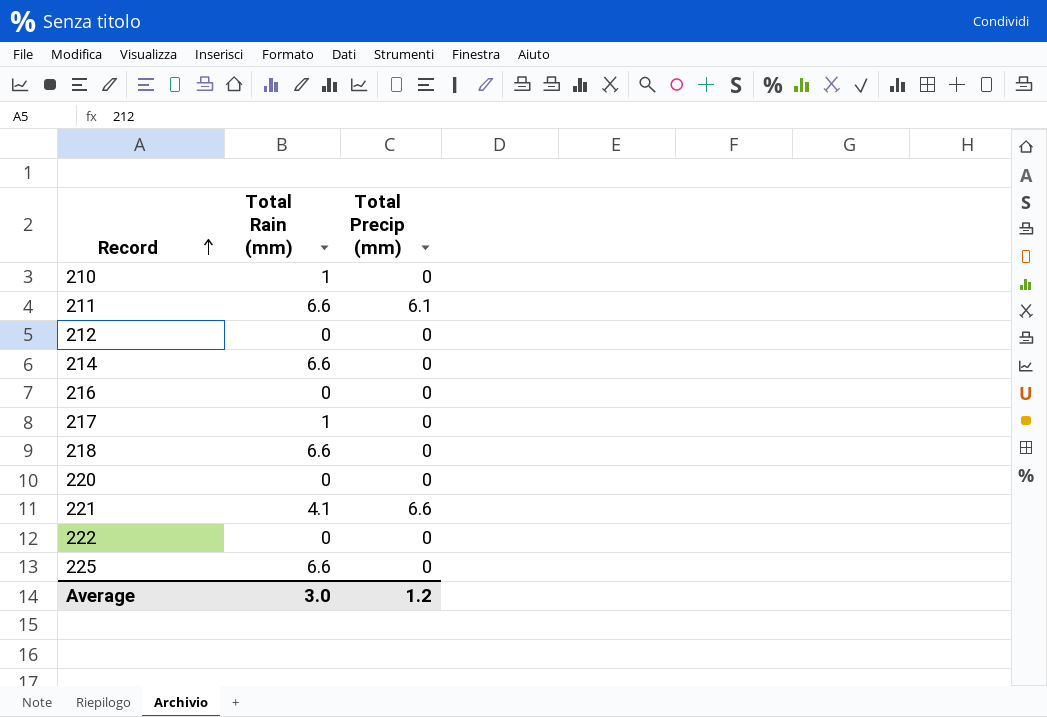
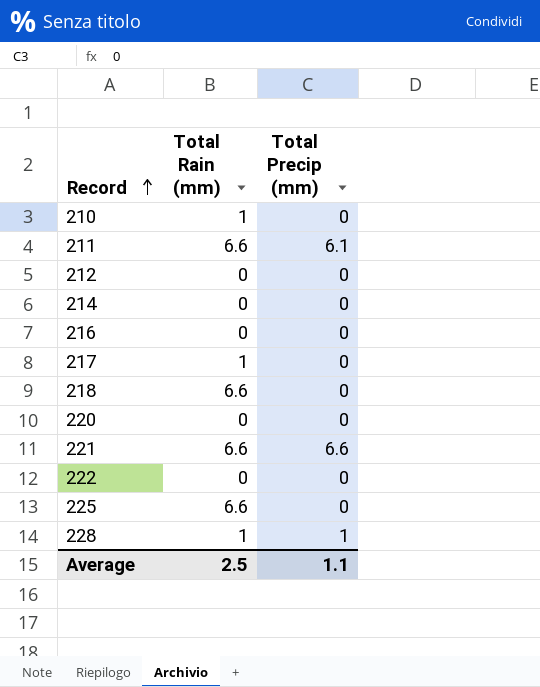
214 | Total Rain (mm): 6.6 -> 0
221 | Total Rain (mm): 4.1 -> 6.6
row 228: none -> 1 | 1
Average | Total Rain (mm): 3.0 -> 2.5
Average | Total Precip (mm): 1.2 -> 1.1

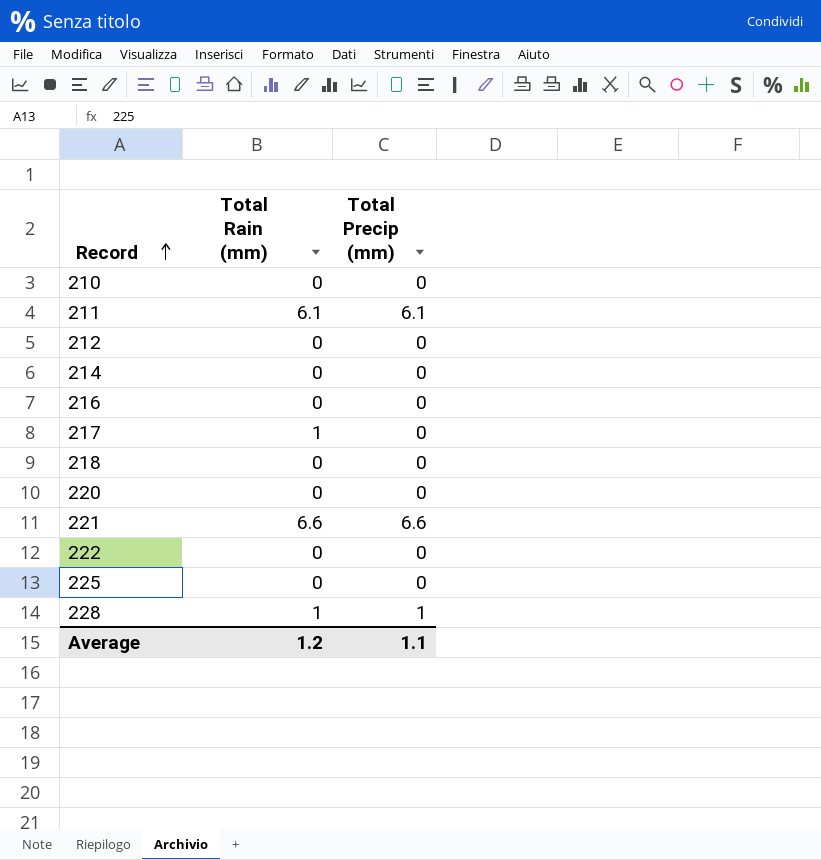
210 | Total Rain (mm): 1 -> 0
211 | Total Rain (mm): 6.6 -> 6.1
218 | Total Rain (mm): 6.6 -> 0
225 | Total Rain (mm): 6.6 -> 0
Average | Total Rain (mm): 2.5 -> 1.2

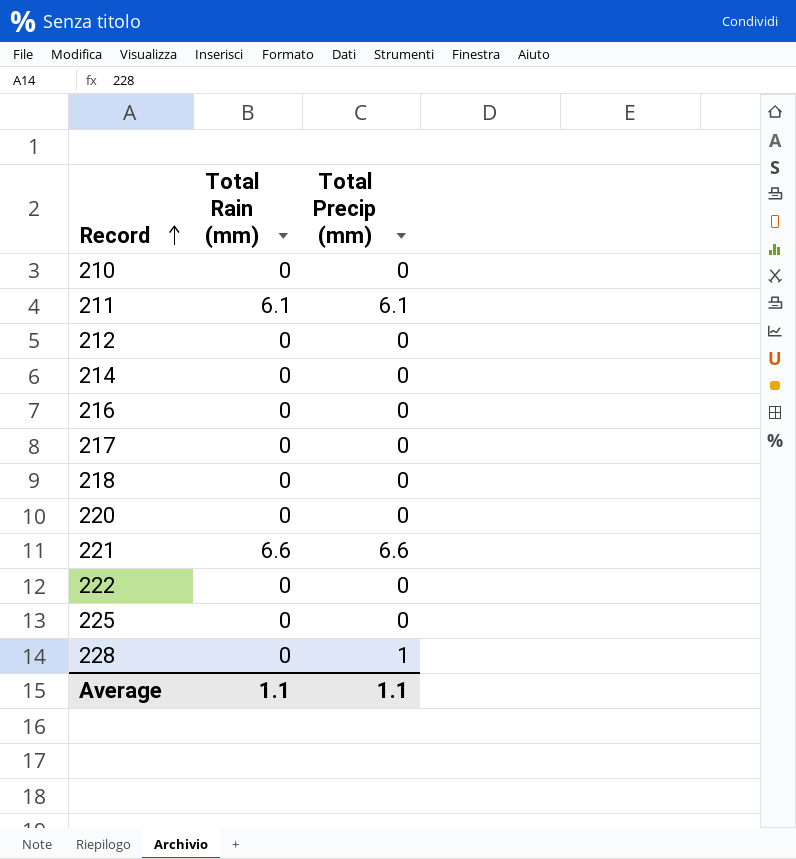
217 | Total Rain (mm): 1 -> 0
228 | Total Rain (mm): 1 -> 0
Average | Total Rain (mm): 1.2 -> 1.1

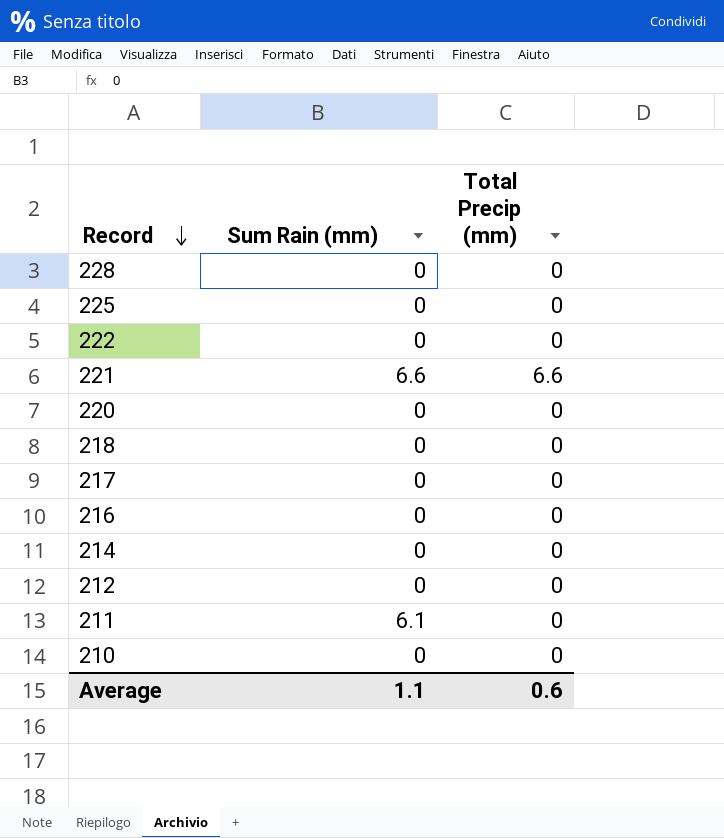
row order: Record ascending -> Record descending
column name: Total Rain (mm) -> Sum Rain (mm)
228 | Total Precip (mm): 1 -> 0
211 | Total Precip (mm): 6.1 -> 0
Average | Total Precip (mm): 1.1 -> 0.6

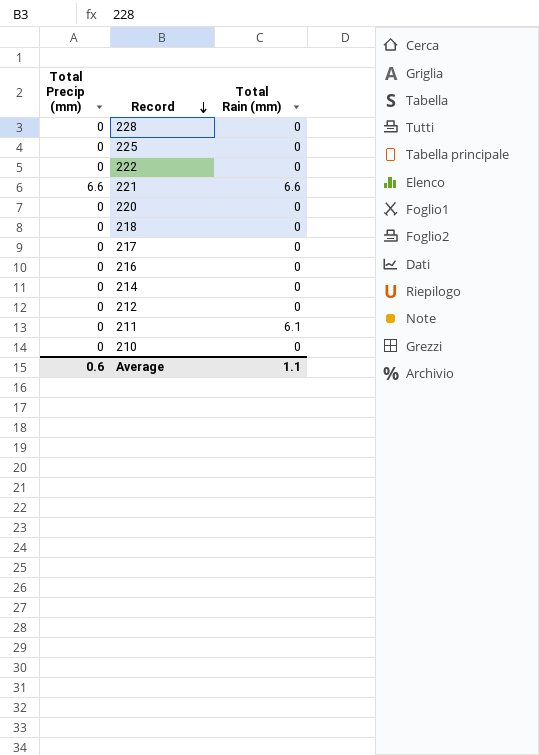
column Total Precip (mm) | position: 3 -> 1
column name: Sum Rain (mm) -> Total Rain (mm)

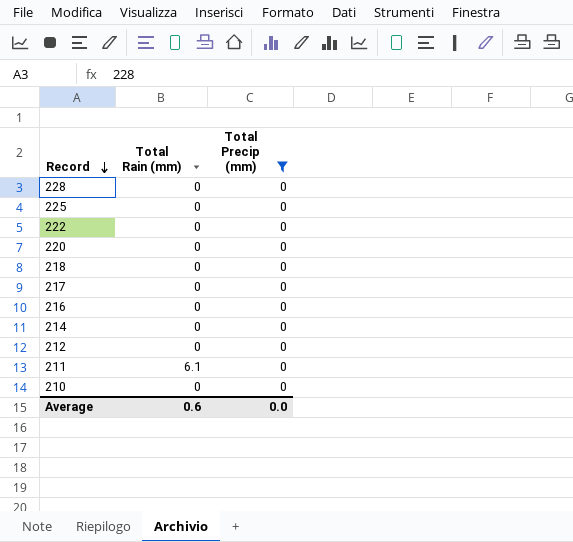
filter: none -> Total Precip (mm) = 0
column Total Precip (mm) | position: 1 -> 3
Average | Total Rain (mm): 1.1 -> 0.6
Average | Total Precip (mm): 0.6 -> 0.0

